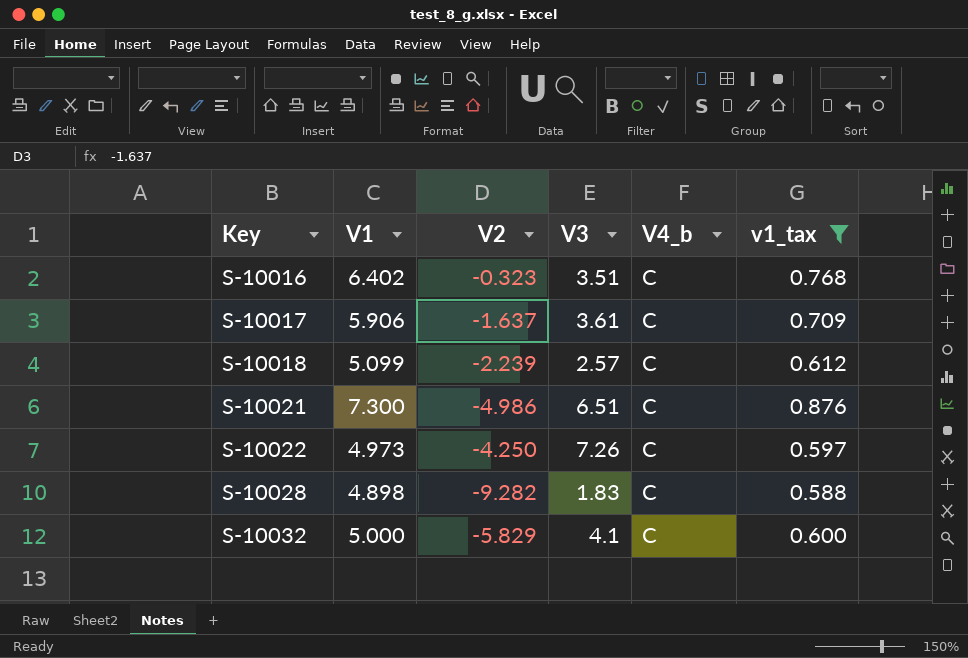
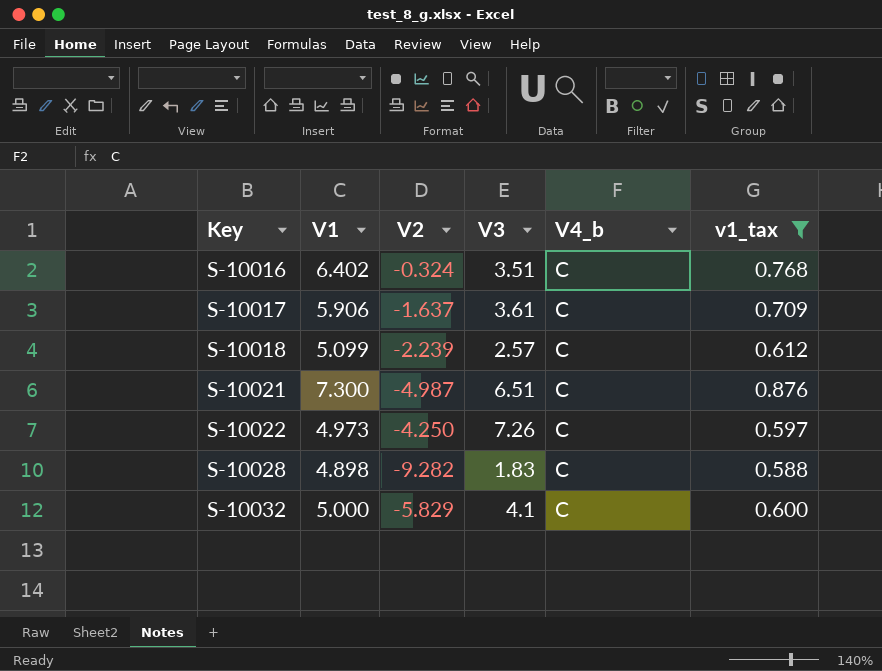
S-10016 | V2: -0.323 -> -0.324
S-10021 | V2: -4.986 -> -4.987

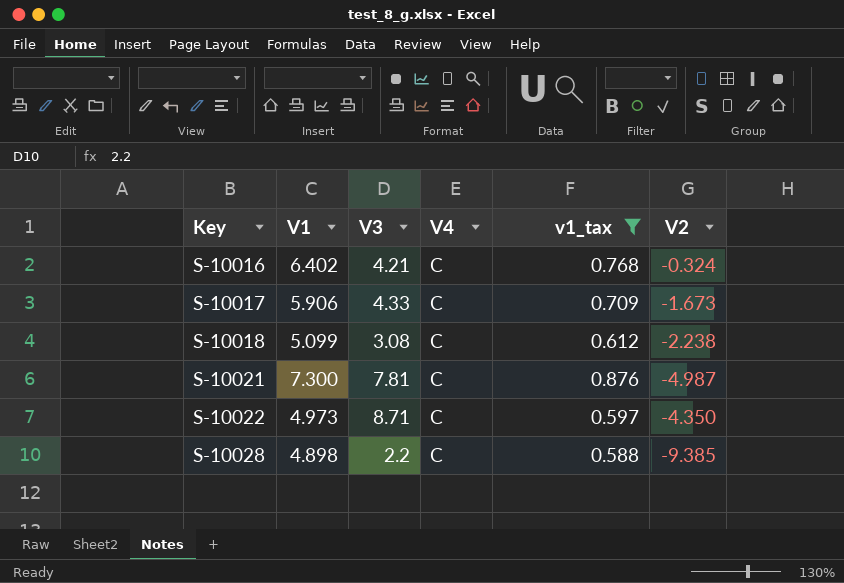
column name: V4_b -> V4
column V2 | position: 3 -> 6
row S-10032: 5.000 | -5.829 | 4.1 | C | 0.600 -> none
S-10016 | V3: 3.51 -> 4.21
S-10017 | V3: 3.61 -> 4.33
S-10017 | V2: -1.637 -> -1.673
S-10018 | V3: 2.57 -> 3.08
S-10018 | V2: -2.239 -> -2.238
S-10021 | V3: 6.51 -> 7.81
S-10022 | V3: 7.26 -> 8.71
S-10022 | V2: -4.250 -> -4.350
S-10028 | V3: 1.83 -> 2.2
S-10028 | V2: -9.282 -> -9.385

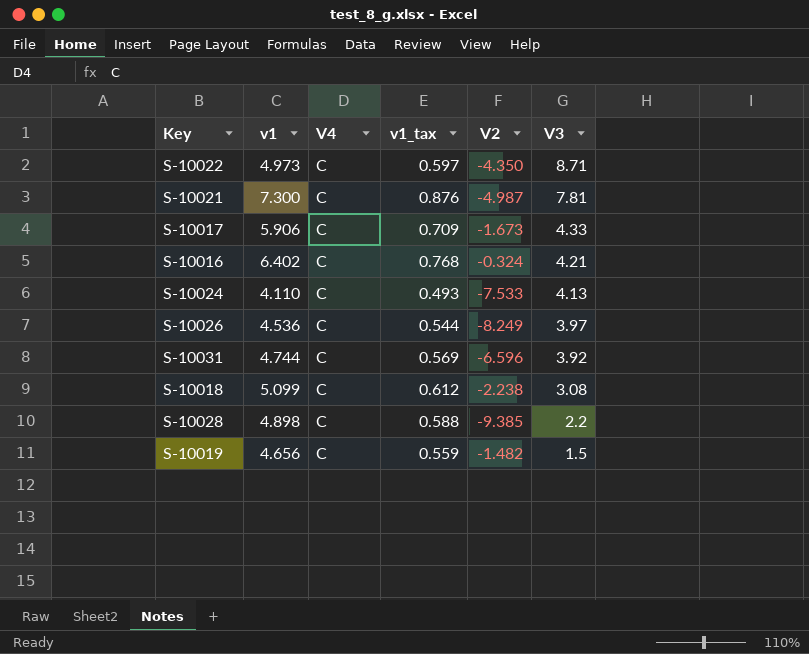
filter: v1_tax >= 0.588 -> none
row order: Key ascending -> V3 descending
column name: V1 -> v1
column V3 | position: 3 -> 6

